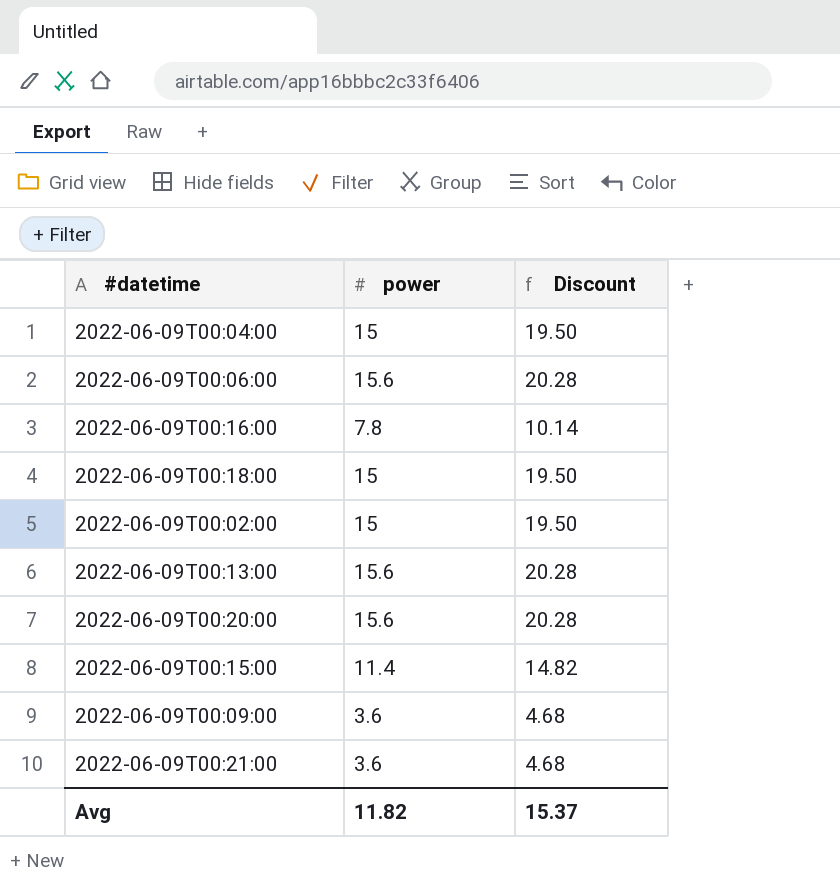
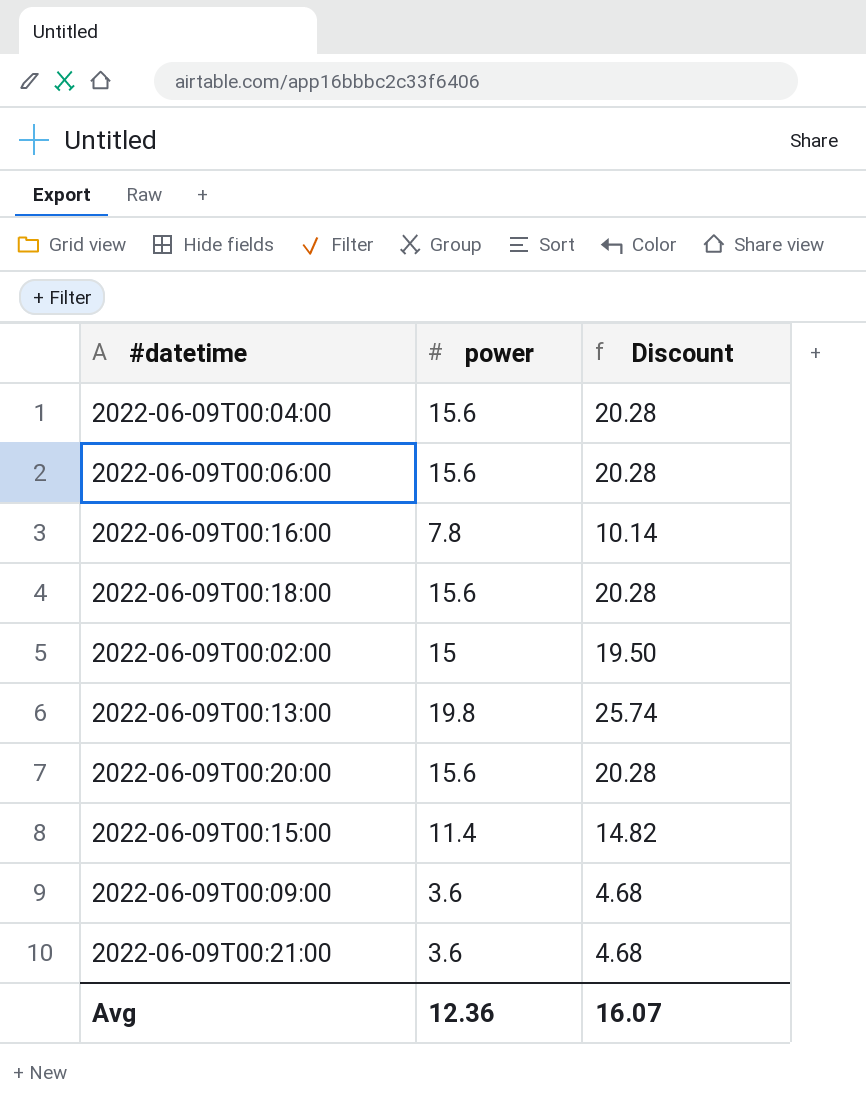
2022-06-09T00:04:00 | power: 15 -> 15.6
2022-06-09T00:04:00 | Discount: 19.50 -> 20.28
2022-06-09T00:18:00 | power: 15 -> 15.6
2022-06-09T00:18:00 | Discount: 19.50 -> 20.28
2022-06-09T00:13:00 | power: 15.6 -> 19.8
2022-06-09T00:13:00 | Discount: 20.28 -> 25.74
Avg | power: 11.82 -> 12.36
Avg | Discount: 15.37 -> 16.07

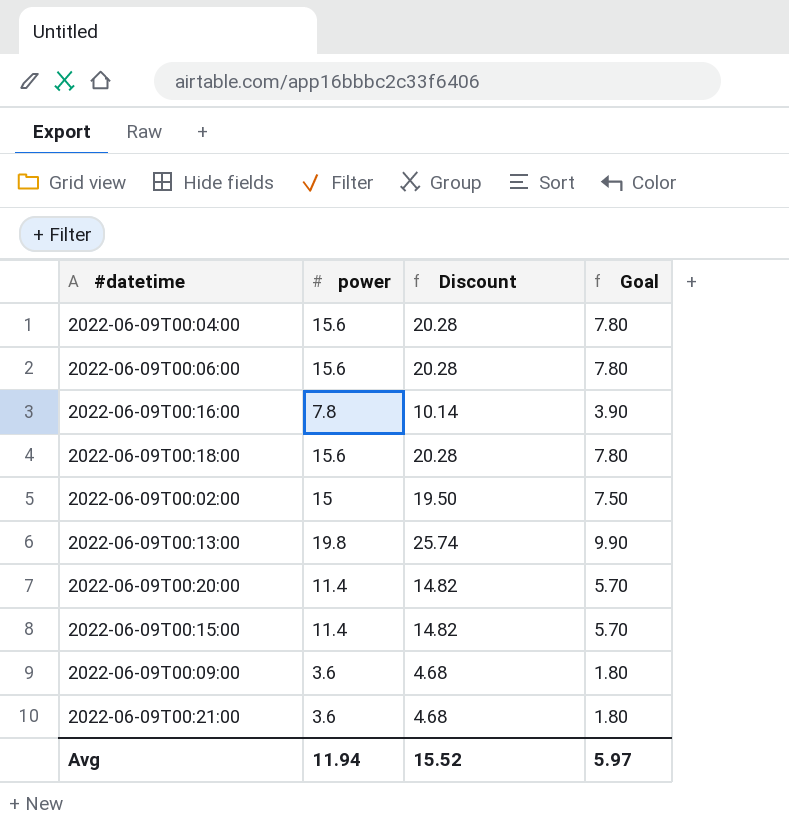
column Goal | formula: none -> [power] * 0.5
2022-06-09T00:20:00 | power: 15.6 -> 11.4
2022-06-09T00:20:00 | Discount: 20.28 -> 14.82
Avg | power: 12.36 -> 11.94
Avg | Discount: 16.07 -> 15.52

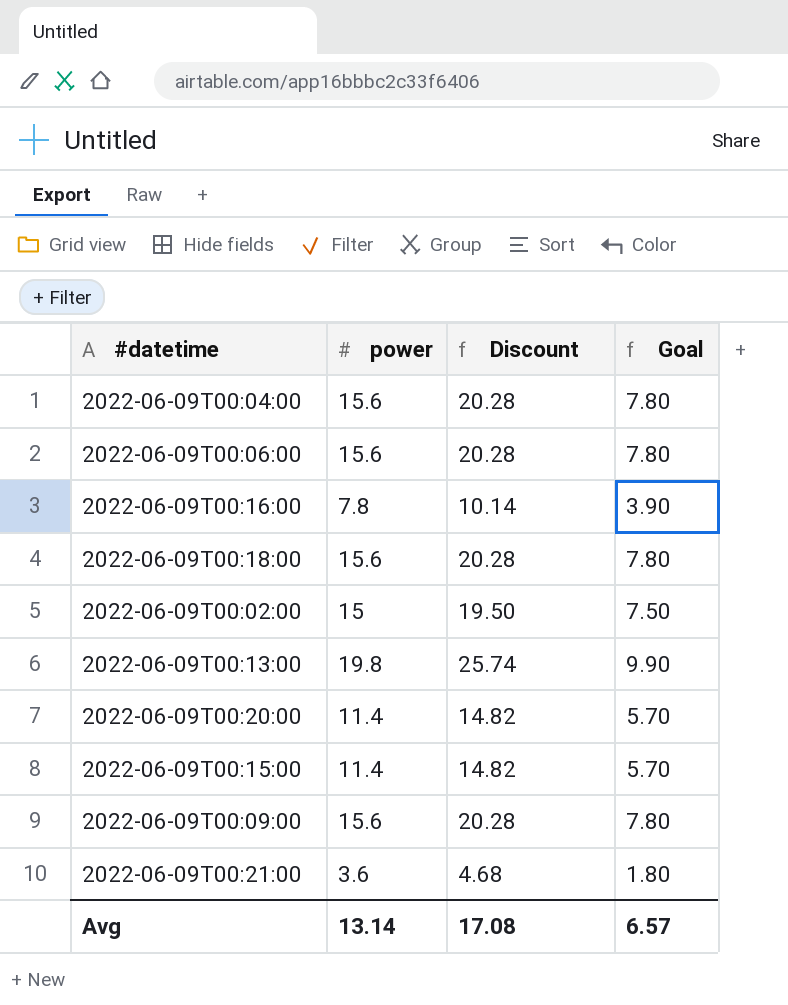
2022-06-09T00:09:00 | power: 3.6 -> 15.6
2022-06-09T00:09:00 | Discount: 4.68 -> 20.28
2022-06-09T00:09:00 | Goal: 1.80 -> 7.80
Avg | power: 11.94 -> 13.14
Avg | Discount: 15.52 -> 17.08
Avg | Goal: 5.97 -> 6.57

